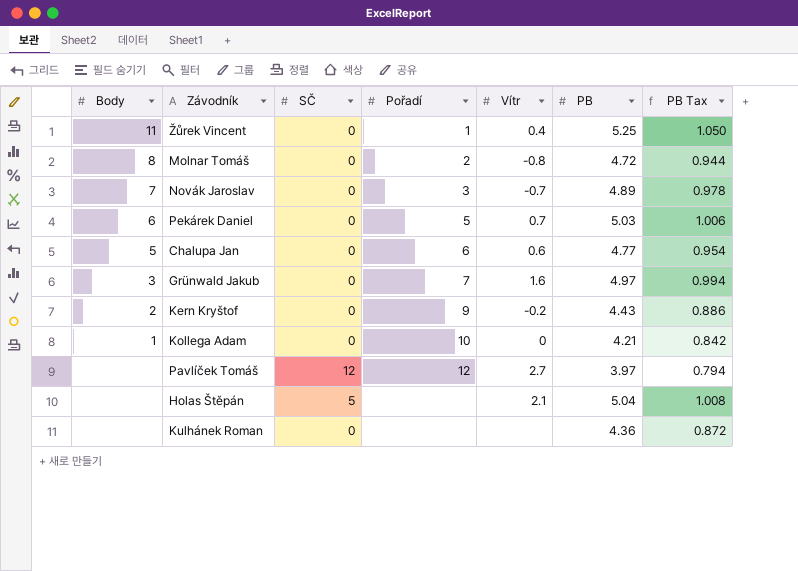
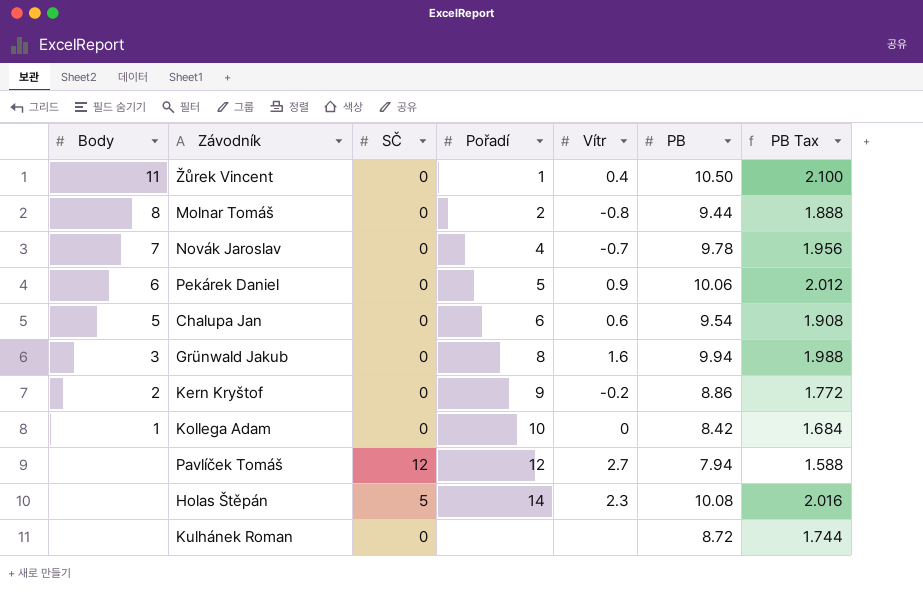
Žůrek Vincent | PB: 5.25 -> 10.50
Žůrek Vincent | PB Tax: 1.050 -> 2.100
Molnar Tomáš | PB: 4.72 -> 9.44
Molnar Tomáš | PB Tax: 0.944 -> 1.888
Novák Jaroslav | Pořadí: 3 -> 4
Novák Jaroslav | PB: 4.89 -> 9.78
Novák Jaroslav | PB Tax: 0.978 -> 1.956
Pekárek Daniel | Vítr: 0.7 -> 0.9
Pekárek Daniel | PB: 5.03 -> 10.06
Pekárek Daniel | PB Tax: 1.006 -> 2.012
Chalupa Jan | PB: 4.77 -> 9.54
Chalupa Jan | PB Tax: 0.954 -> 1.908
Grünwald Jakub | Pořadí: 7 -> 8
Grünwald Jakub | PB: 4.97 -> 9.94
Grünwald Jakub | PB Tax: 0.994 -> 1.988
Kern Kryštof | PB: 4.43 -> 8.86
Kern Kryštof | PB Tax: 0.886 -> 1.772
Kollega Adam | PB: 4.21 -> 8.42
Kollega Adam | PB Tax: 0.842 -> 1.684
Pavlíček Tomáš | PB: 3.97 -> 7.94
Pavlíček Tomáš | PB Tax: 0.794 -> 1.588
Holas Štěpán | Pořadí: none -> 14
Holas Štěpán | Vítr: 2.1 -> 2.3
Holas Štěpán | PB: 5.04 -> 10.08
Holas Štěpán | PB Tax: 1.008 -> 2.016
Kulhánek Roman | PB: 4.36 -> 8.72
Kulhánek Roman | PB Tax: 0.872 -> 1.744

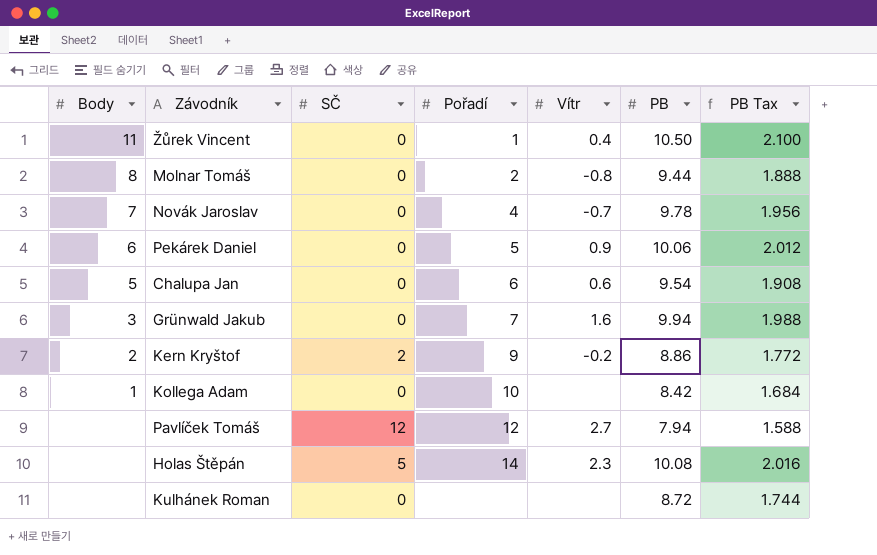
Grünwald Jakub | Pořadí: 8 -> 7
Kern Kryštof | SČ: 0 -> 2
Kollega Adam | Vítr: 0 -> none

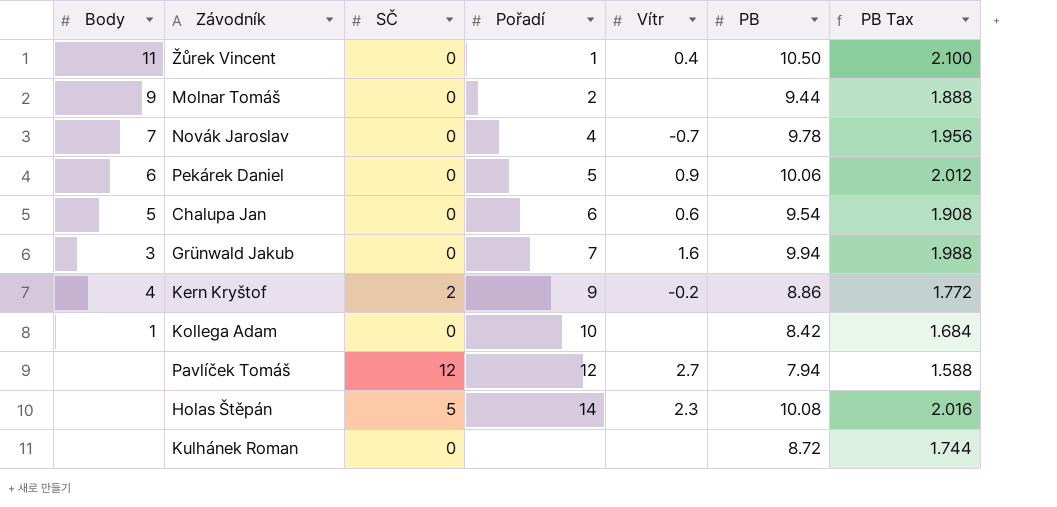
Molnar Tomáš | Body: 8 -> 9
Molnar Tomáš | Vítr: -0.8 -> none
Kern Kryštof | Body: 2 -> 4

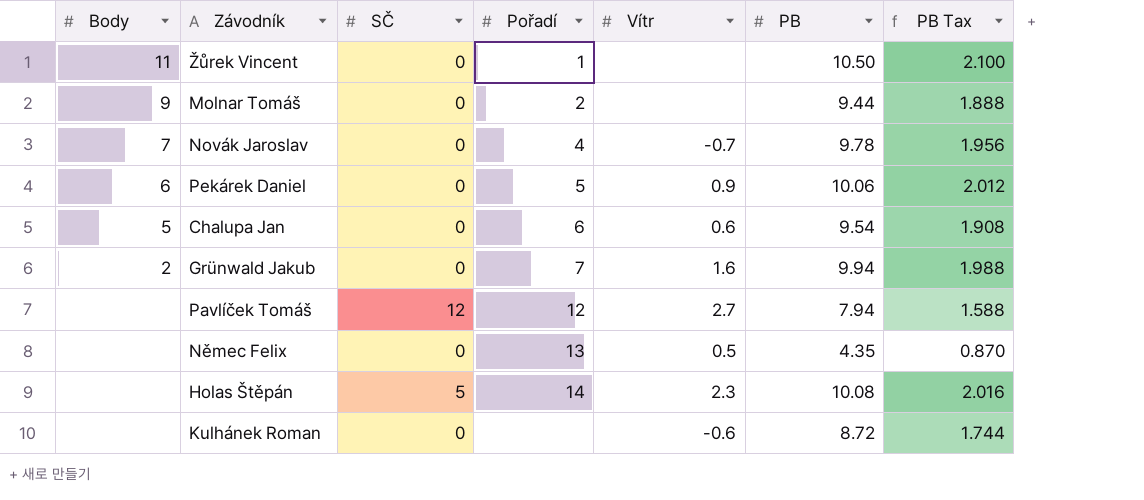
row Kern Kryštof: 4 | 2 | 9 | -0.2 | 8.86 | 1.772 -> none
row Kollega Adam: 1 | 0 | 10 | none | 8.42 | 1.684 -> none
Žůrek Vincent | Vítr: 0.4 -> none
Grünwald Jakub | Body: 3 -> 2
row Němec Felix: none -> none | 0 | 13 | 0.5 | 4.35 | 0.870
Kulhánek Roman | Vítr: none -> -0.6

